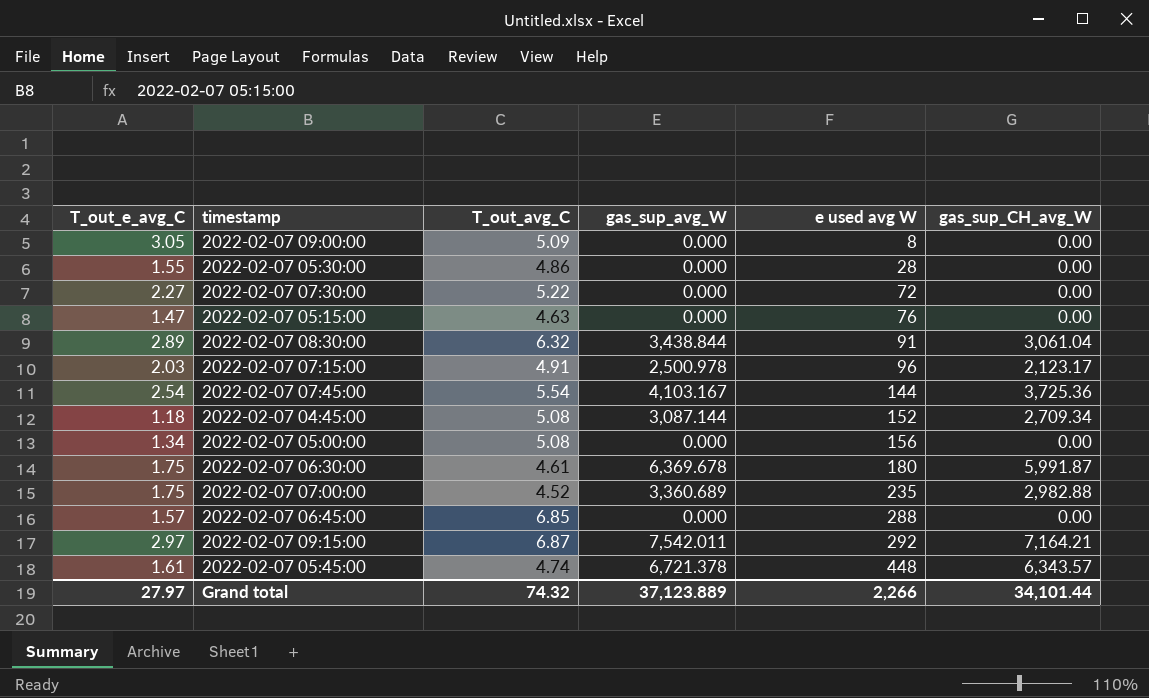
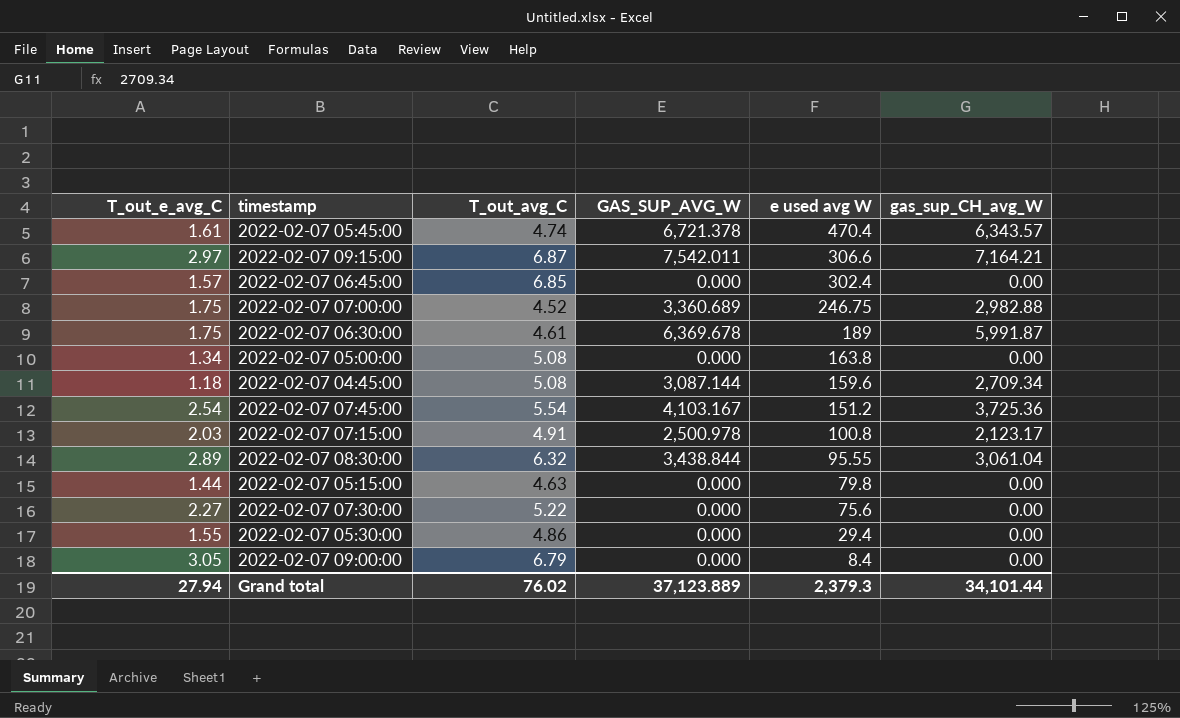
row order: e used avg W ascending -> e used avg W descending
column name: gas_sup_avg_W -> GAS_SUP_AVG_W
2022-02-07 05:45:00 | e used avg W: 448 -> 470.4
2022-02-07 09:15:00 | e used avg W: 292 -> 306.6
2022-02-07 06:45:00 | e used avg W: 288 -> 302.4
2022-02-07 07:00:00 | e used avg W: 235 -> 246.75
2022-02-07 06:30:00 | e used avg W: 180 -> 189
2022-02-07 05:00:00 | e used avg W: 156 -> 163.8
2022-02-07 04:45:00 | e used avg W: 152 -> 159.6
2022-02-07 07:45:00 | e used avg W: 144 -> 151.2
2022-02-07 07:15:00 | e used avg W: 96 -> 100.8
2022-02-07 08:30:00 | e used avg W: 91 -> 95.55
2022-02-07 05:15:00 | T_out_e_avg_C: 1.47 -> 1.44
2022-02-07 05:15:00 | e used avg W: 76 -> 79.8
2022-02-07 07:30:00 | e used avg W: 72 -> 75.6
2022-02-07 05:30:00 | e used avg W: 28 -> 29.4
2022-02-07 09:00:00 | T_out_avg_C: 5.09 -> 6.79
2022-02-07 09:00:00 | e used avg W: 8 -> 8.4
Grand total | T_out_e_avg_C: 27.97 -> 27.94
Grand total | T_out_avg_C: 74.32 -> 76.02
Grand total | e used avg W: 2,266 -> 2,379.3

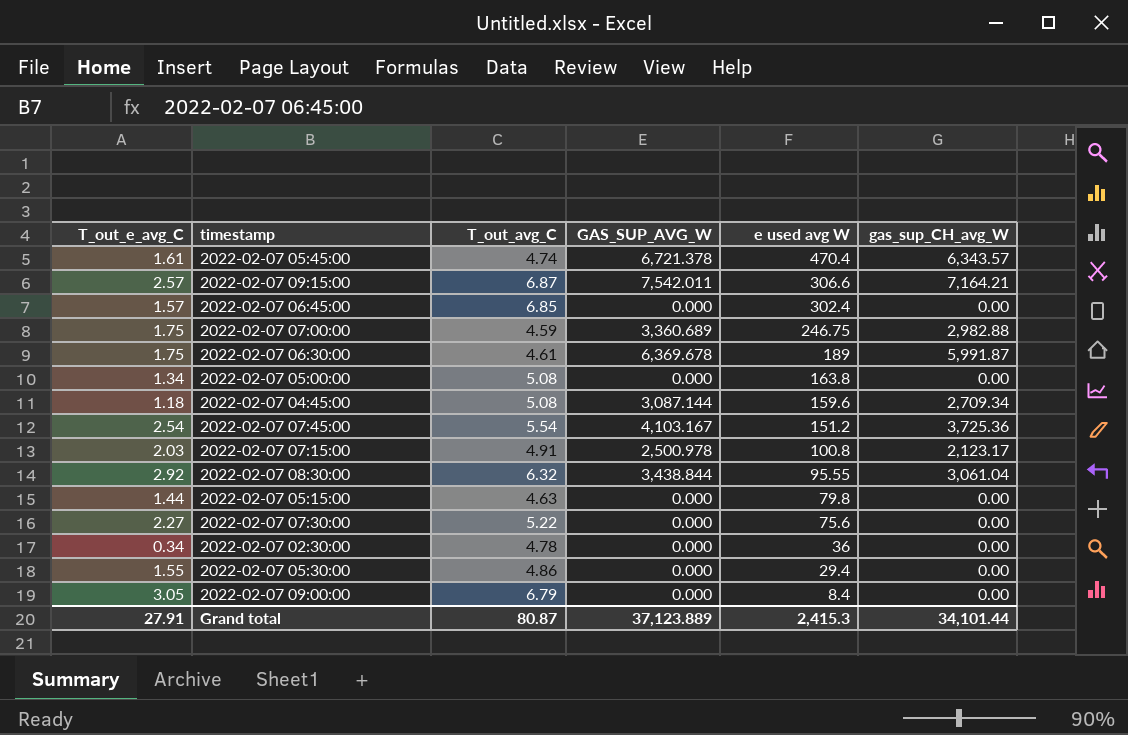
2022-02-07 09:15:00 | T_out_e_avg_C: 2.97 -> 2.57
2022-02-07 07:00:00 | T_out_avg_C: 4.52 -> 4.59
2022-02-07 08:30:00 | T_out_e_avg_C: 2.89 -> 2.92
row 2022-02-07 02:30:00: none -> 0.34 | 4.78 | 0.000 | 36 | 0.00
Grand total | T_out_e_avg_C: 27.94 -> 27.91
Grand total | T_out_avg_C: 76.02 -> 80.87
Grand total | e used avg W: 2,379.3 -> 2,415.3

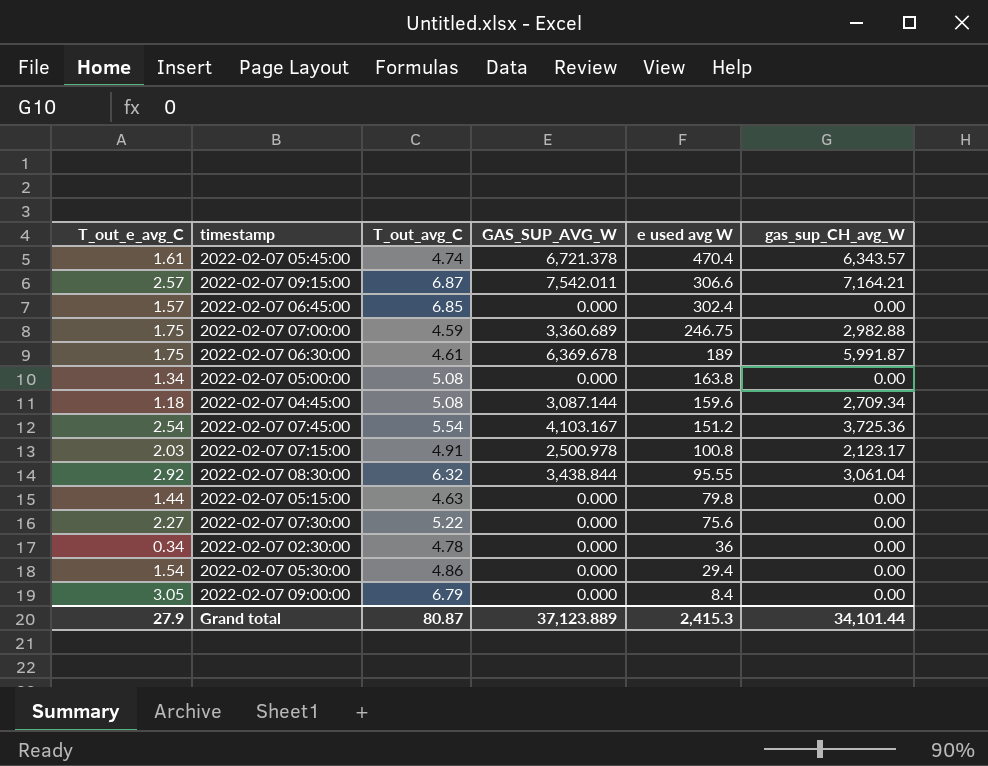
2022-02-07 05:30:00 | T_out_e_avg_C: 1.55 -> 1.54
Grand total | T_out_e_avg_C: 27.91 -> 27.9

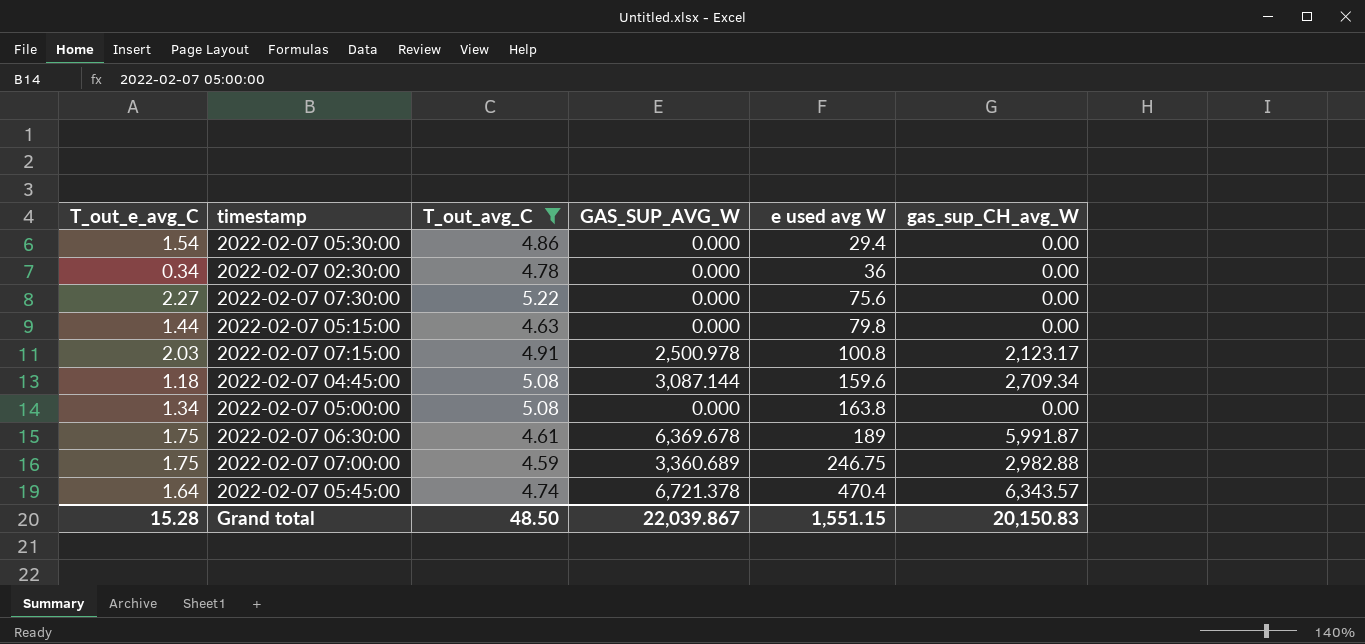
filter: none -> T_out_avg_C <= 5.22
row order: e used avg W descending -> e used avg W ascending
2022-02-07 05:45:00 | T_out_e_avg_C: 1.61 -> 1.64
Grand total | T_out_e_avg_C: 27.9 -> 15.28
Grand total | T_out_avg_C: 80.87 -> 48.50
Grand total | GAS_SUP_AVG_W: 37,123.889 -> 22,039.867
Grand total | e used avg W: 2,415.3 -> 1,551.15
Grand total | gas_sup_CH_avg_W: 34,101.44 -> 20,150.83

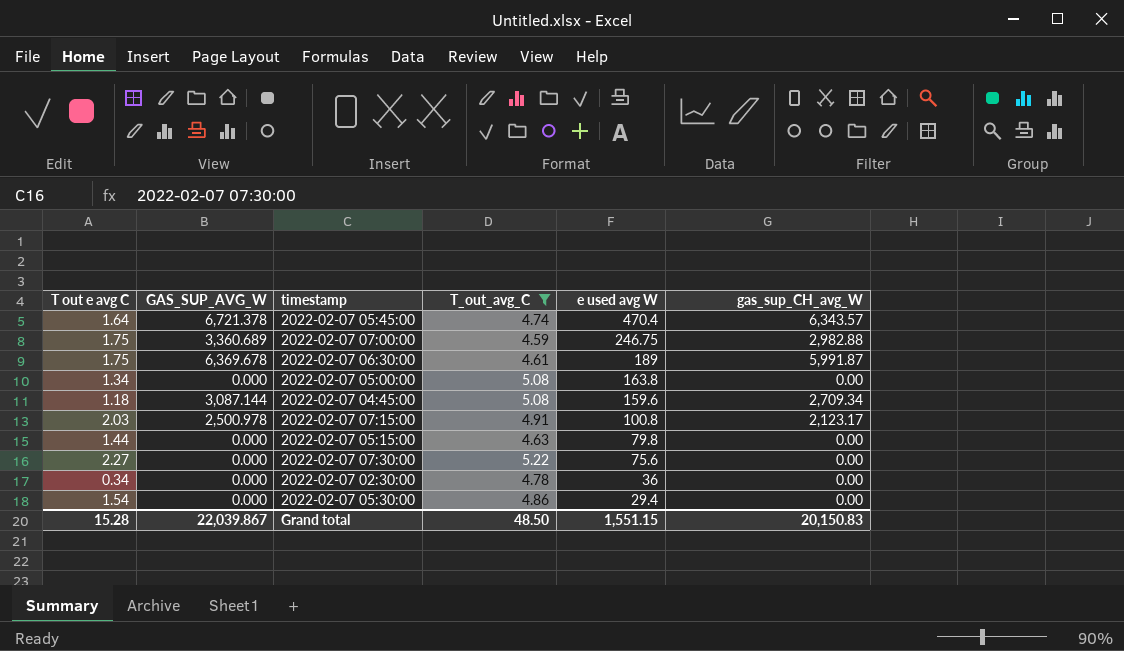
row order: e used avg W ascending -> e used avg W descending
column name: T_out_e_avg_C -> T out e avg C
column GAS_SUP_AVG_W | position: 4 -> 2

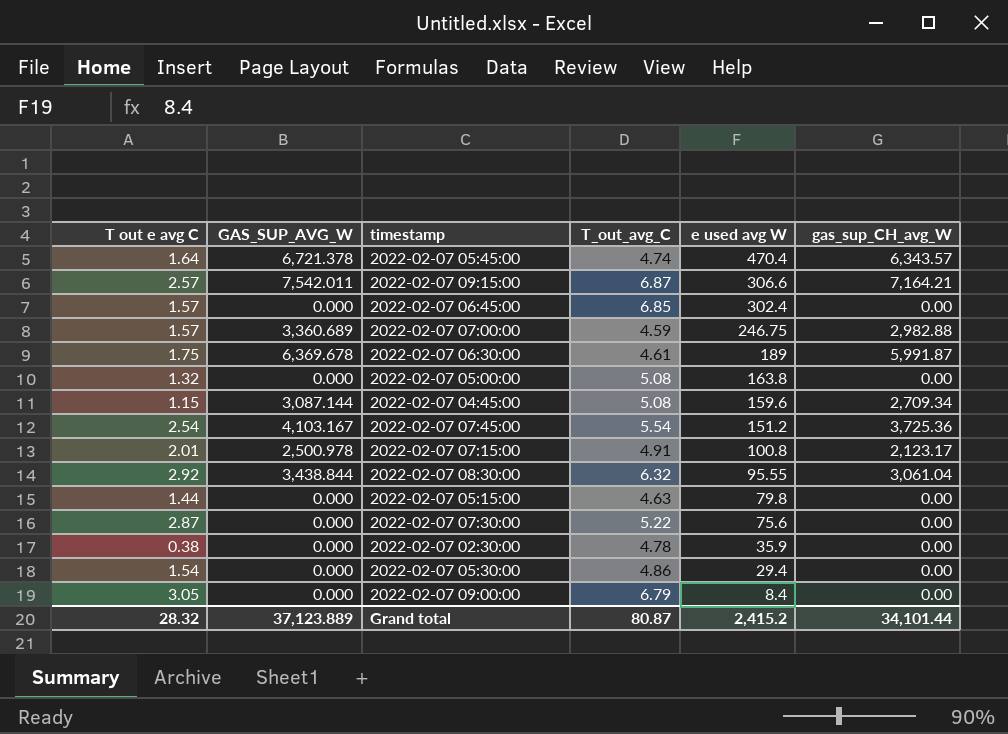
filter: T_out_avg_C <= 5.22 -> none
2022-02-07 07:00:00 | T out e avg C: 1.75 -> 1.57
2022-02-07 05:00:00 | T out e avg C: 1.34 -> 1.32
2022-02-07 04:45:00 | T out e avg C: 1.18 -> 1.15
2022-02-07 07:15:00 | T out e avg C: 2.03 -> 2.01
2022-02-07 07:30:00 | T out e avg C: 2.27 -> 2.87
2022-02-07 02:30:00 | T out e avg C: 0.34 -> 0.38
2022-02-07 02:30:00 | e used avg W: 36 -> 35.9
Grand total | T out e avg C: 15.28 -> 28.32
Grand total | GAS_SUP_AVG_W: 22,039.867 -> 37,123.889
Grand total | T_out_avg_C: 48.50 -> 80.87
Grand total | e used avg W: 1,551.15 -> 2,415.2
Grand total | gas_sup_CH_avg_W: 20,150.83 -> 34,101.44

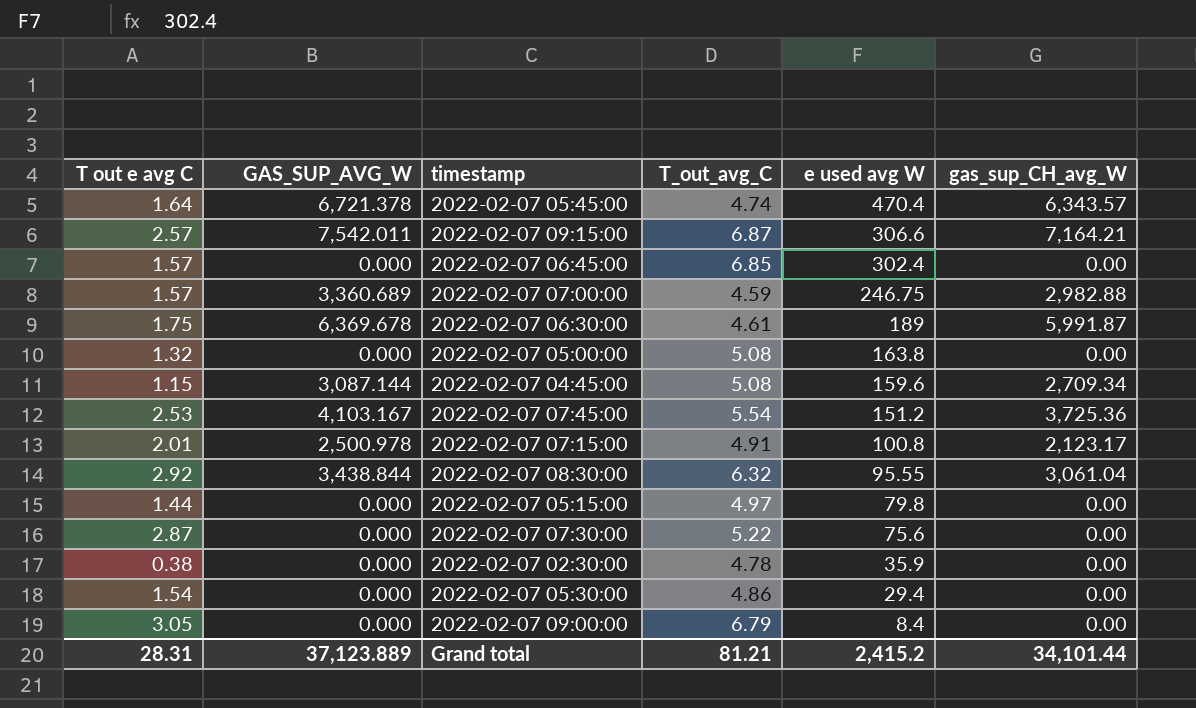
2022-02-07 07:45:00 | T out e avg C: 2.54 -> 2.53
2022-02-07 05:15:00 | T_out_avg_C: 4.63 -> 4.97
Grand total | T out e avg C: 28.32 -> 28.31
Grand total | T_out_avg_C: 80.87 -> 81.21

